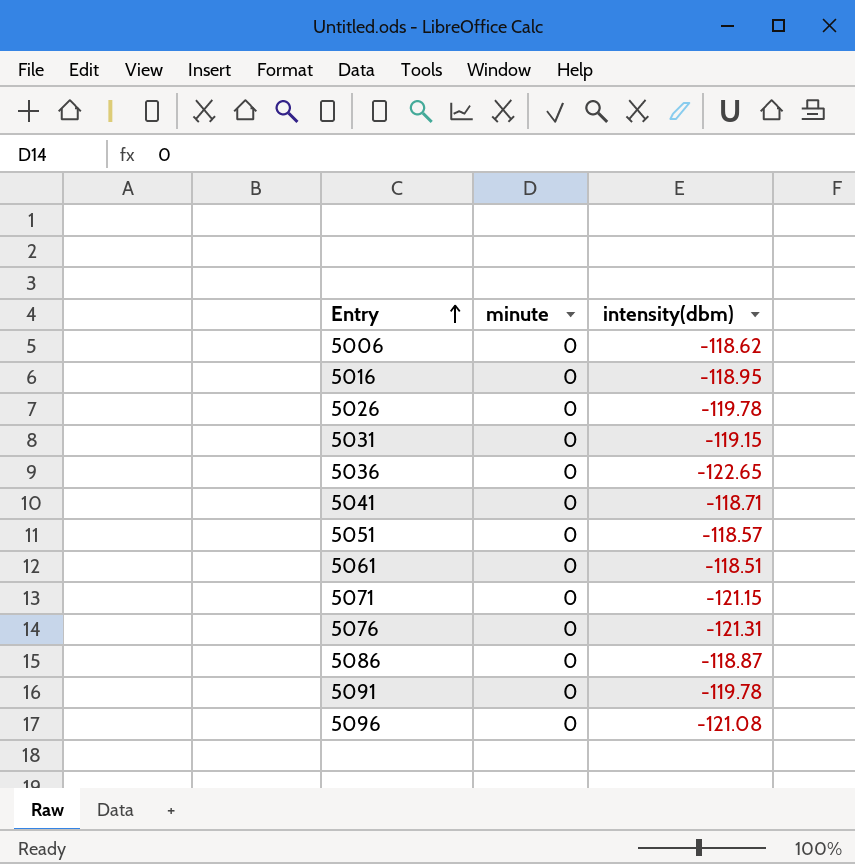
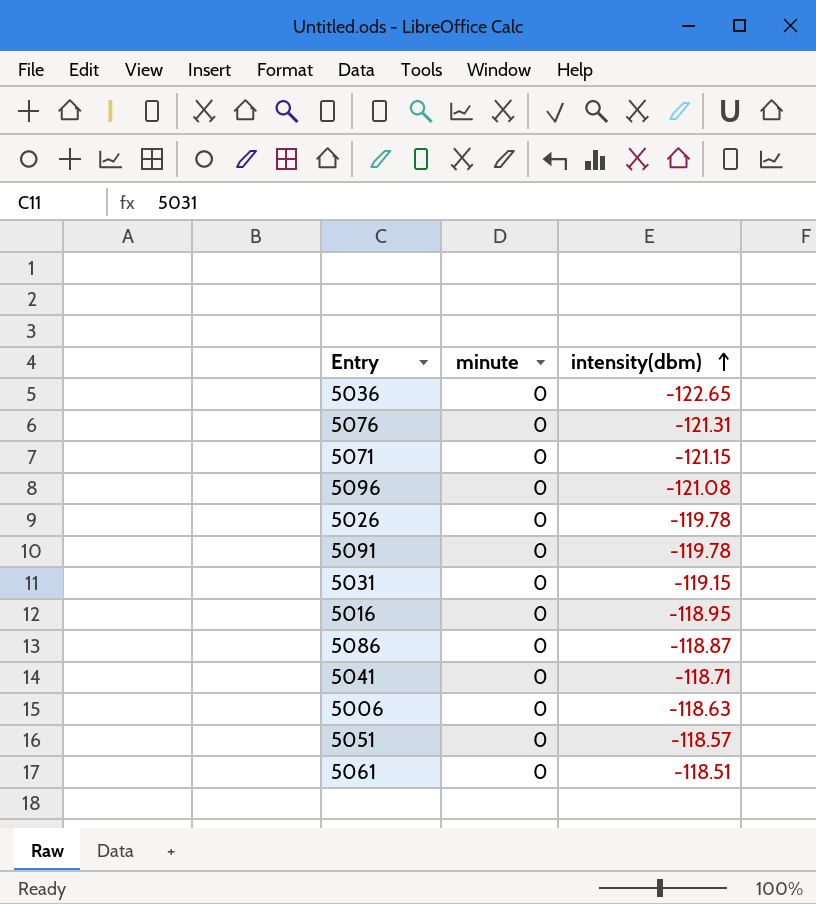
row order: Entry ascending -> intensity(dbm) ascending
5006 | intensity(dbm): -118.62 -> -118.63

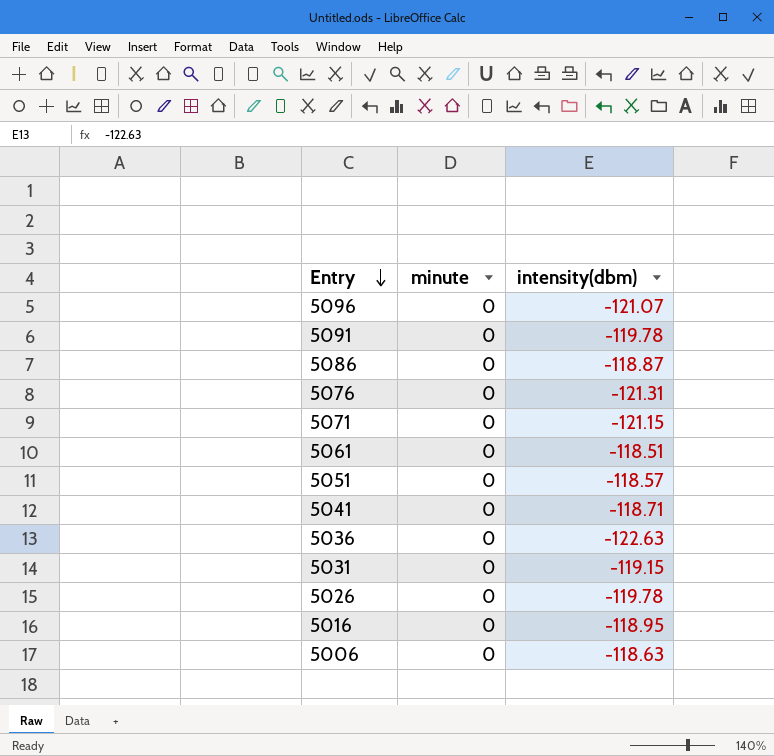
row order: intensity(dbm) ascending -> Entry descending
5096 | intensity(dbm): -121.08 -> -121.07
5036 | intensity(dbm): -122.65 -> -122.63

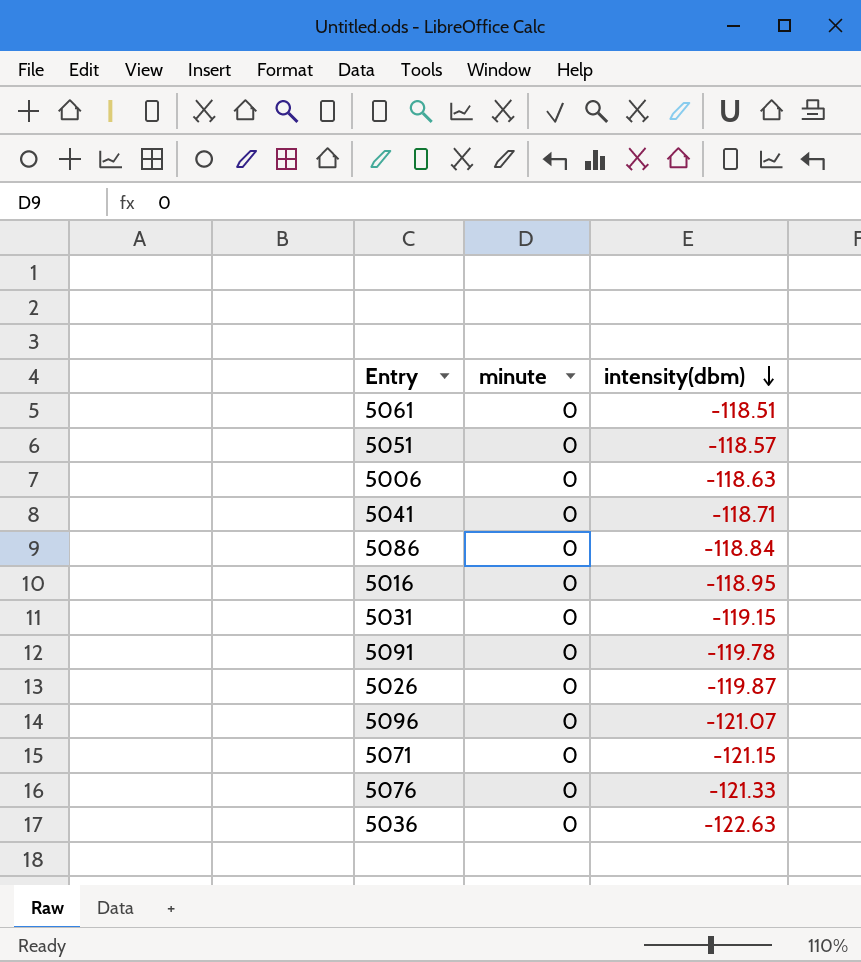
row order: Entry descending -> intensity(dbm) descending
5086 | intensity(dbm): -118.87 -> -118.84
5026 | intensity(dbm): -119.78 -> -119.87
5076 | intensity(dbm): -121.31 -> -121.33

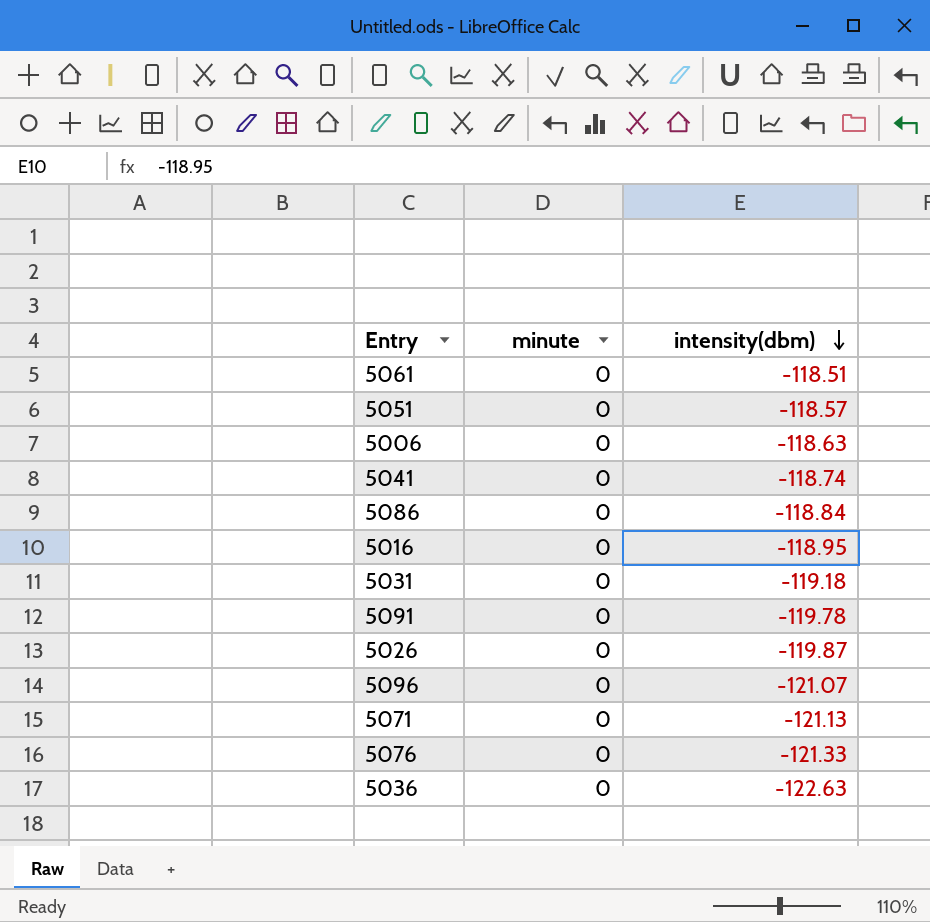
5041 | intensity(dbm): -118.71 -> -118.74
5031 | intensity(dbm): -119.15 -> -119.18
5071 | intensity(dbm): -121.15 -> -121.13

